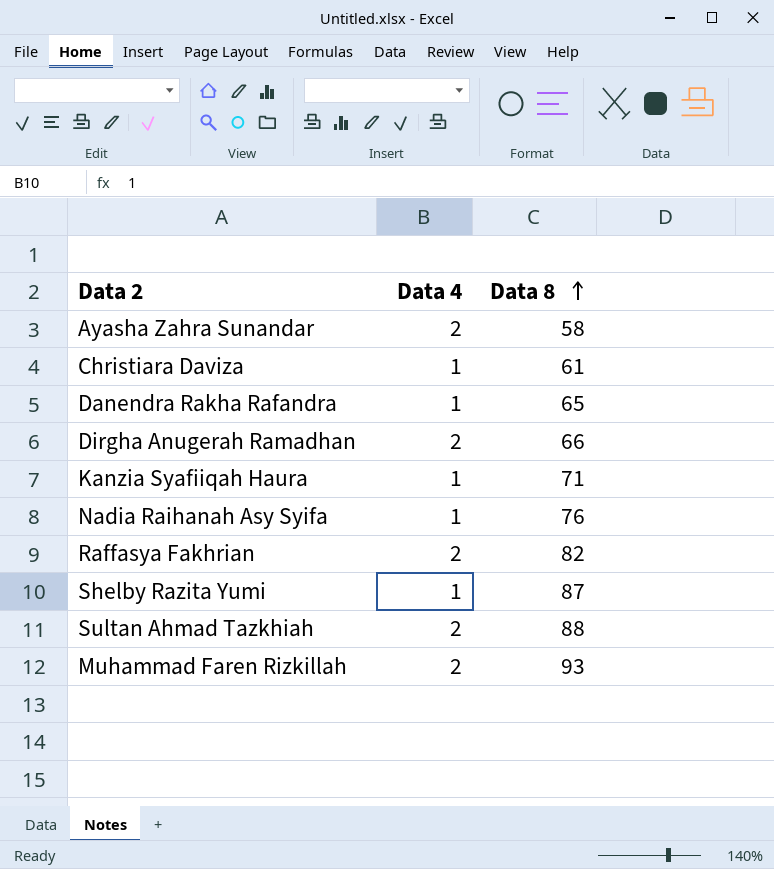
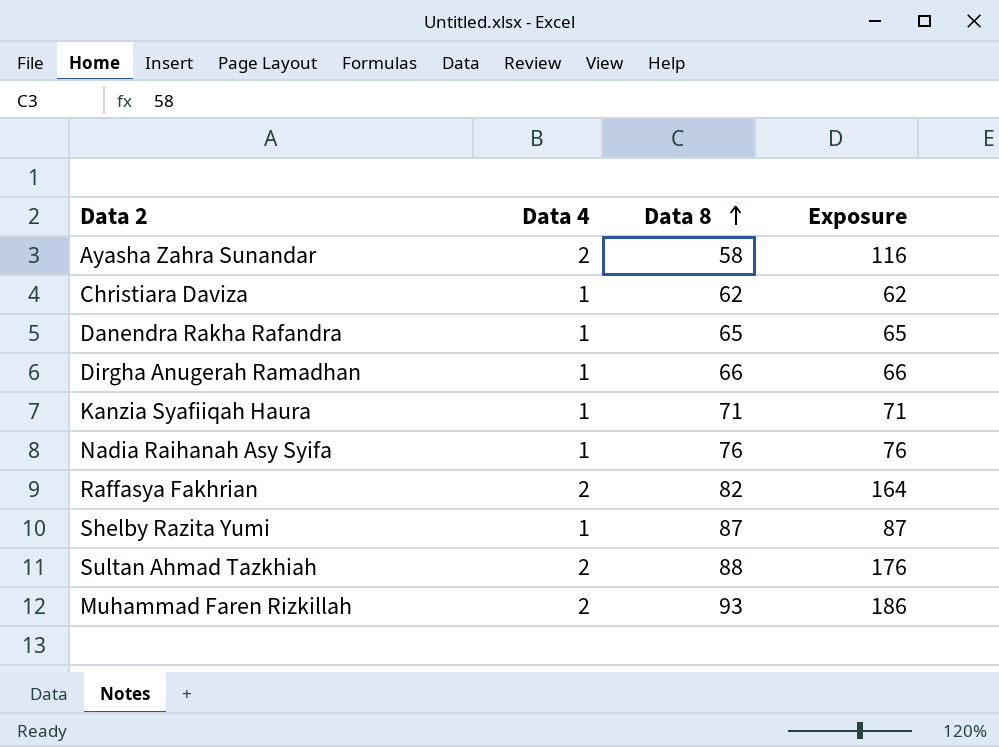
column Exposure | formula: none -> [Data 4] * [Data 8]
Christiara Daviza | Data 8: 61 -> 62
Dirgha Anugerah Ramadhan | Data 4: 2 -> 1

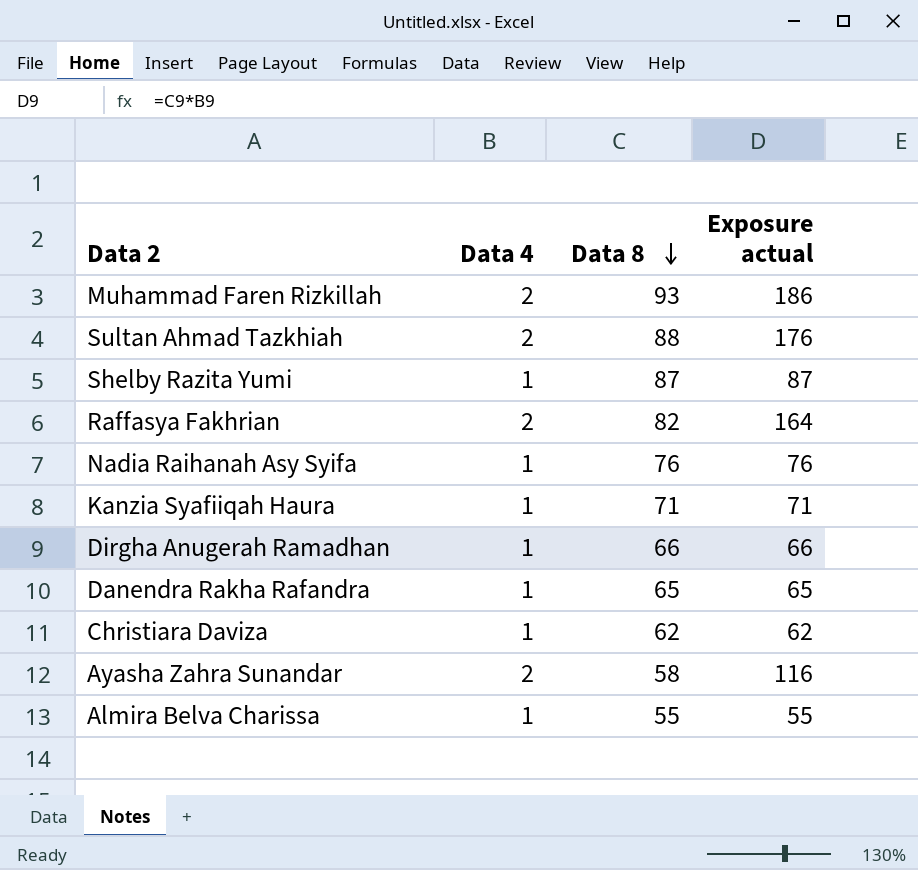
row order: Data 8 ascending -> Data 8 descending
column name: Exposure -> Exposure actual
row Almira Belva Charissa: none -> 1 | 55 | 55

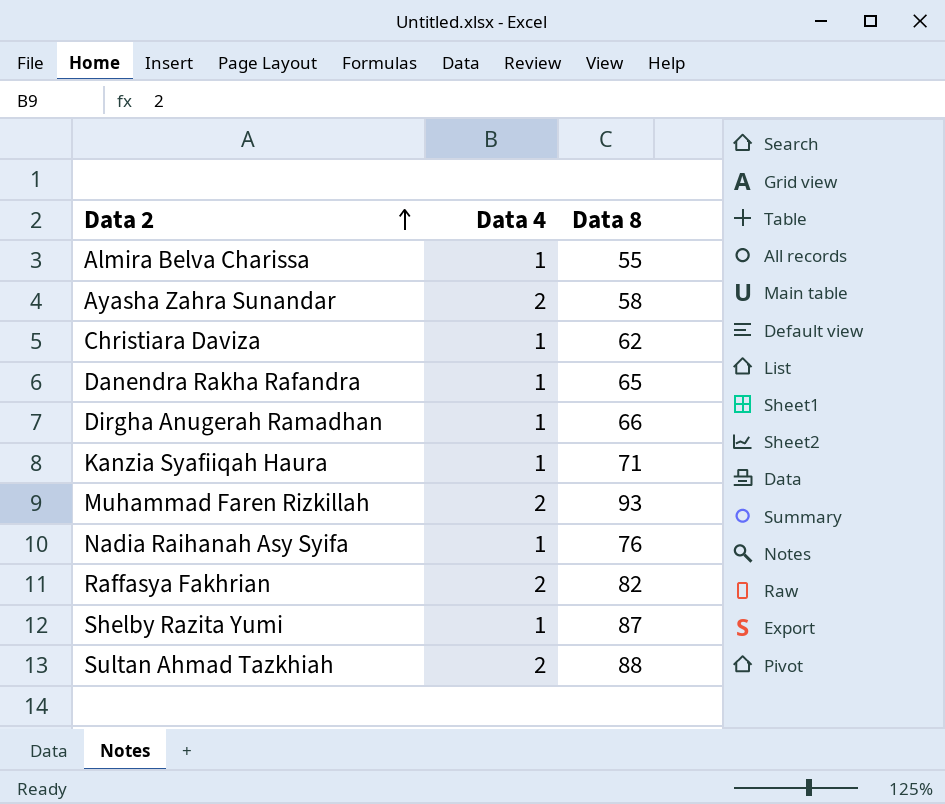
row order: Data 8 descending -> Data 2 ascending
column Exposure actual | formula: [Data 4] * [Data 8] -> none

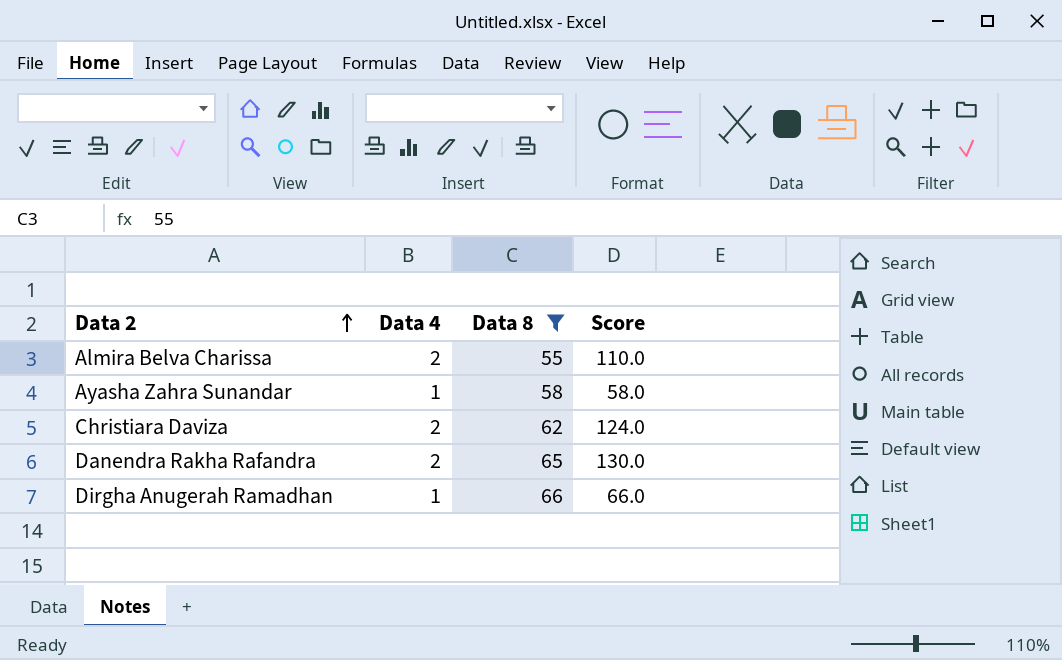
filter: none -> Data 8 <= 66
column Score | formula: none -> [Data 4] * [Data 8]
Almira Belva Charissa | Data 4: 1 -> 2
Ayasha Zahra Sunandar | Data 4: 2 -> 1
Christiara Daviza | Data 4: 1 -> 2
Danendra Rakha Rafandra | Data 4: 1 -> 2

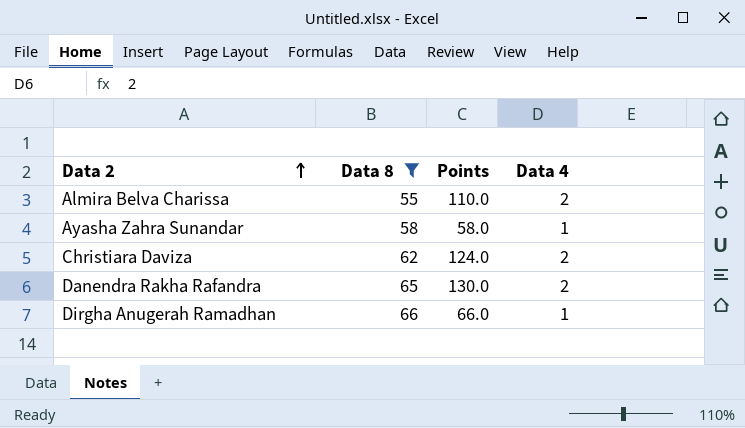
column name: Score -> Points
column Data 4 | position: 2 -> 4

